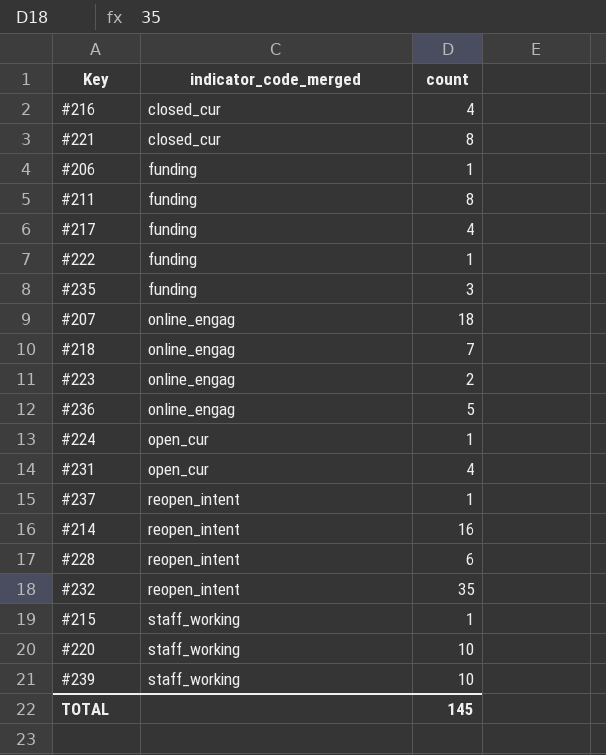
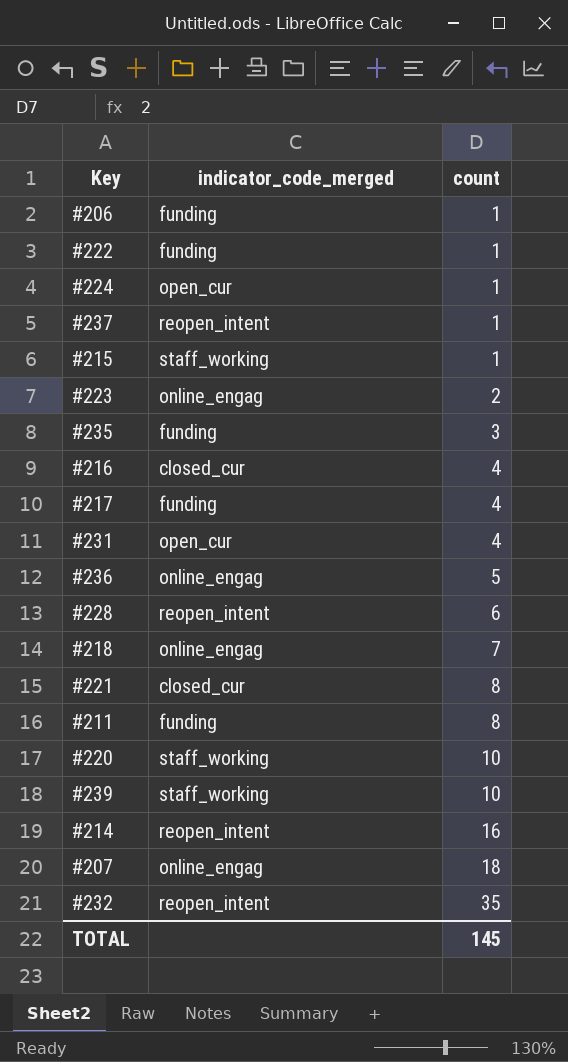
row order: indicator_code_merged ascending -> count ascending

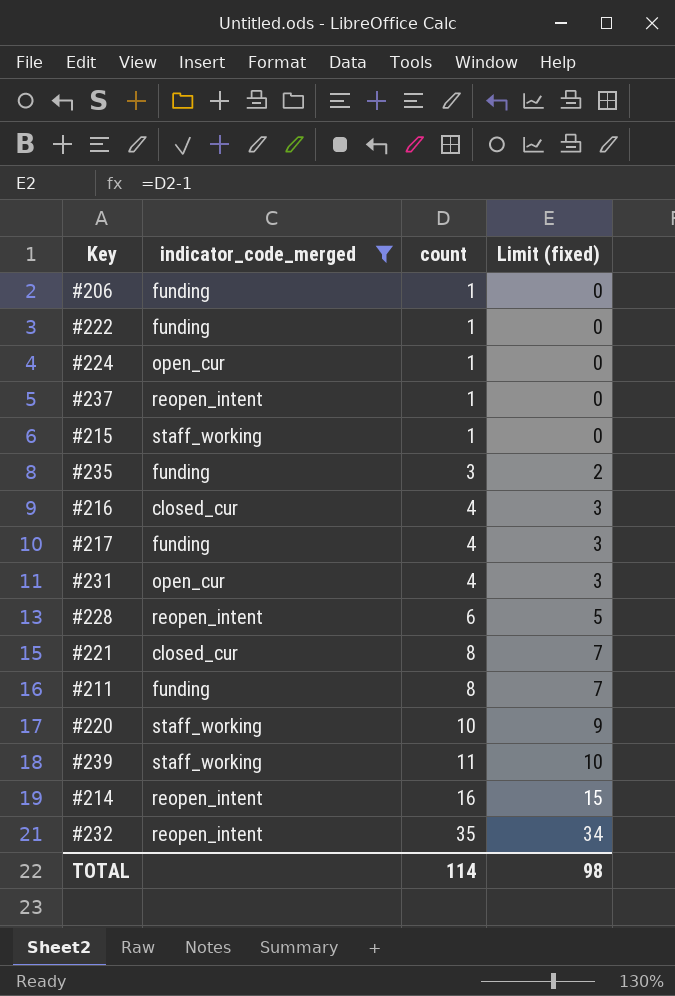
filter: none -> indicator_code_merged != online_engag
column Limit (fixed) | formula: none -> [count] - 1
#239 | count: 10 -> 11
TOTAL | count: 145 -> 114

